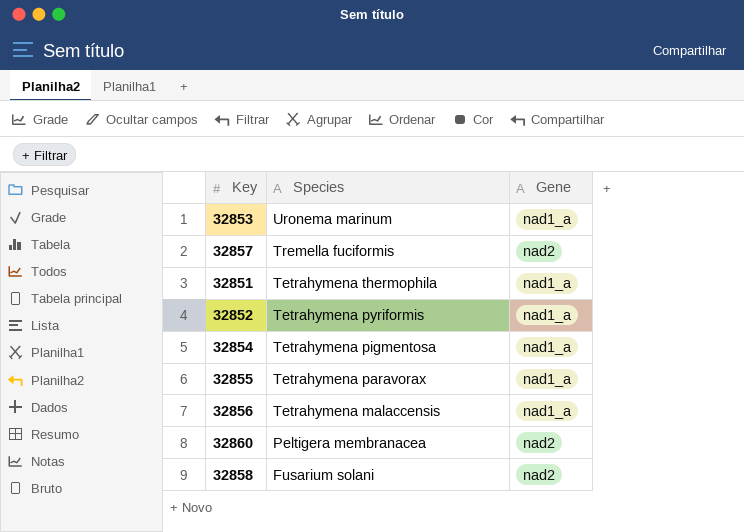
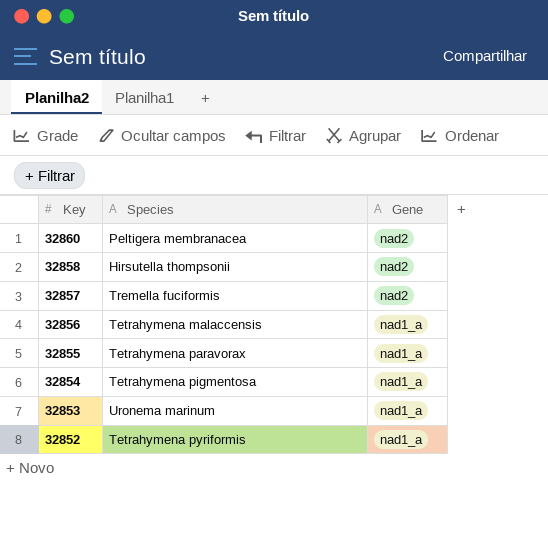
row order: Species descending -> Key descending
row 32851: Tetrahymena thermophila | nad1_a -> none
32858 | Species: Fusarium solani -> Hirsutella thompsonii

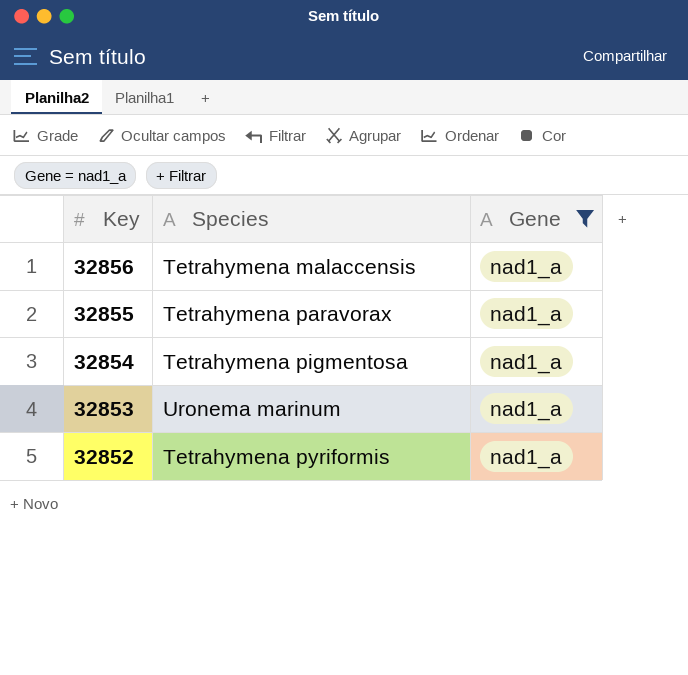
filter: none -> Gene = nad1_a

